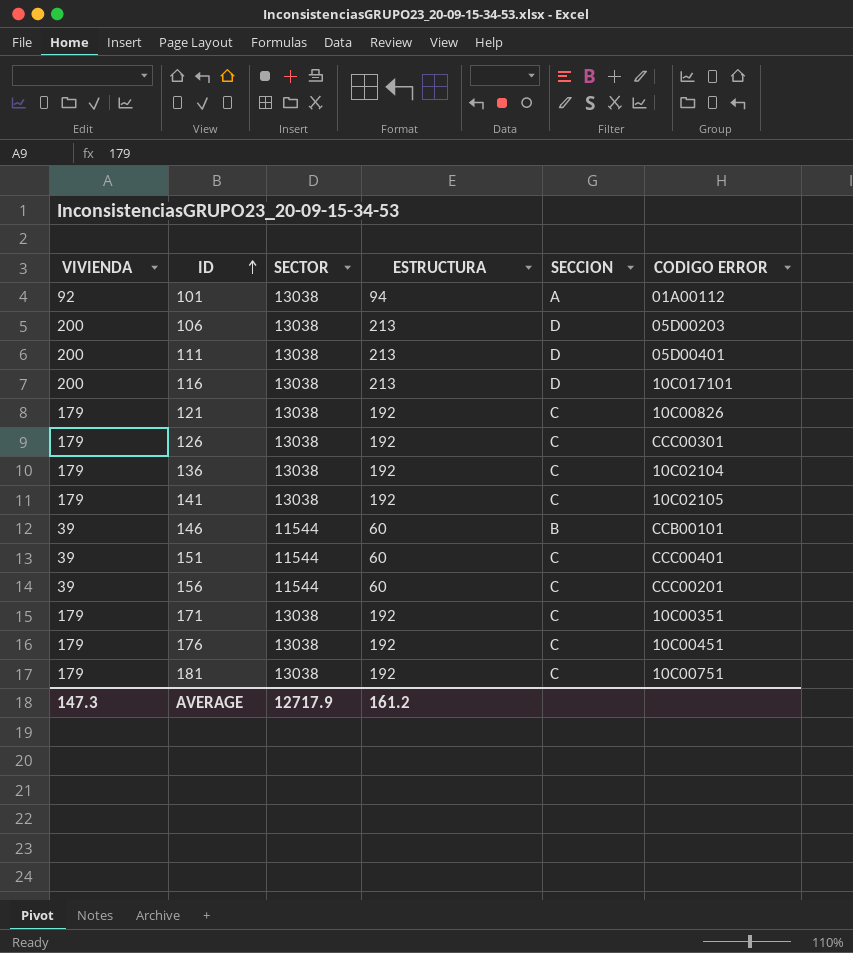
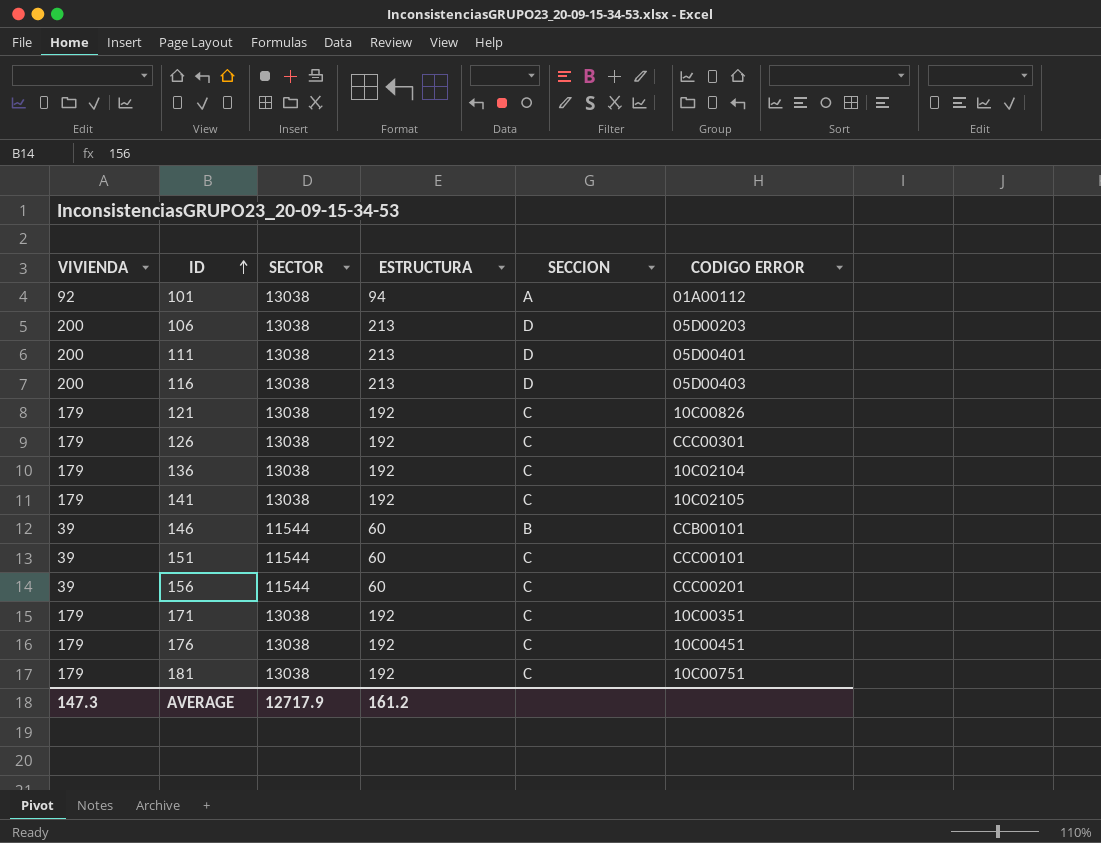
116 | CODIGO ERROR: 10C017101 -> 05D00403
151 | CODIGO ERROR: CCC00401 -> CCC00101

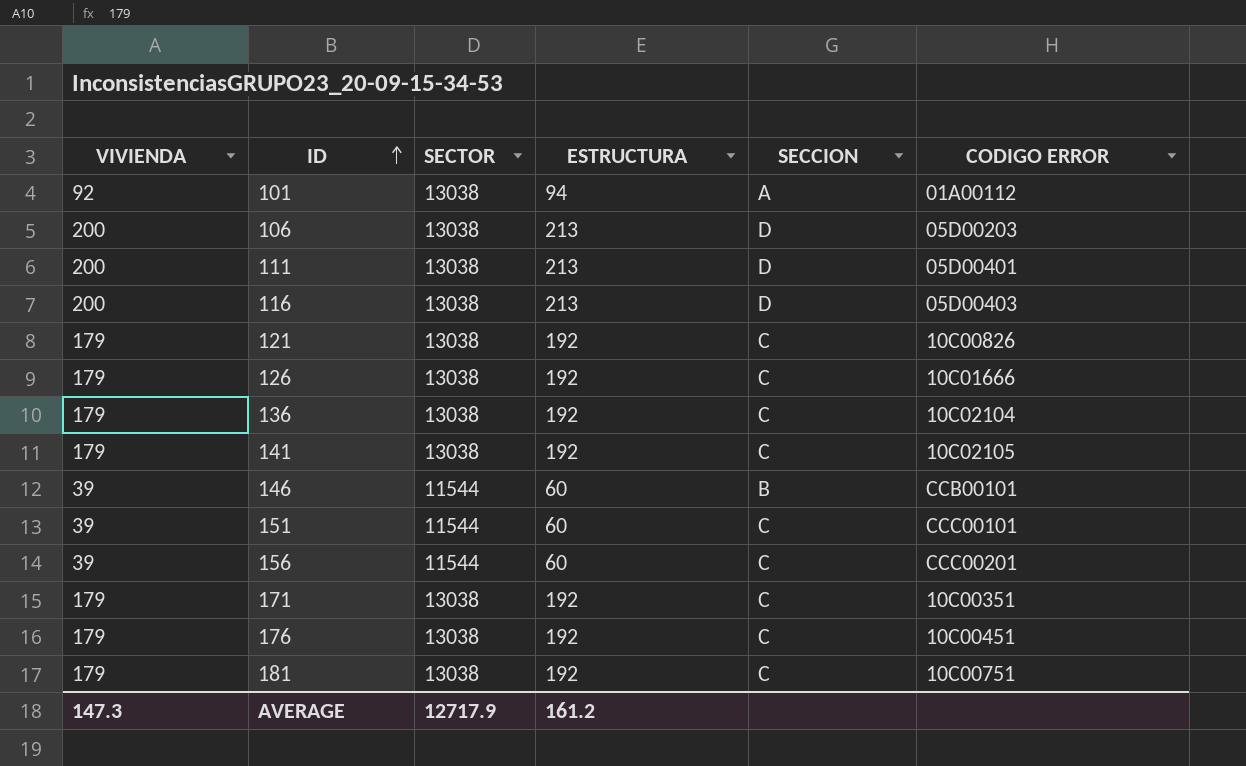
126 | CODIGO ERROR: CCC00301 -> 10C01666

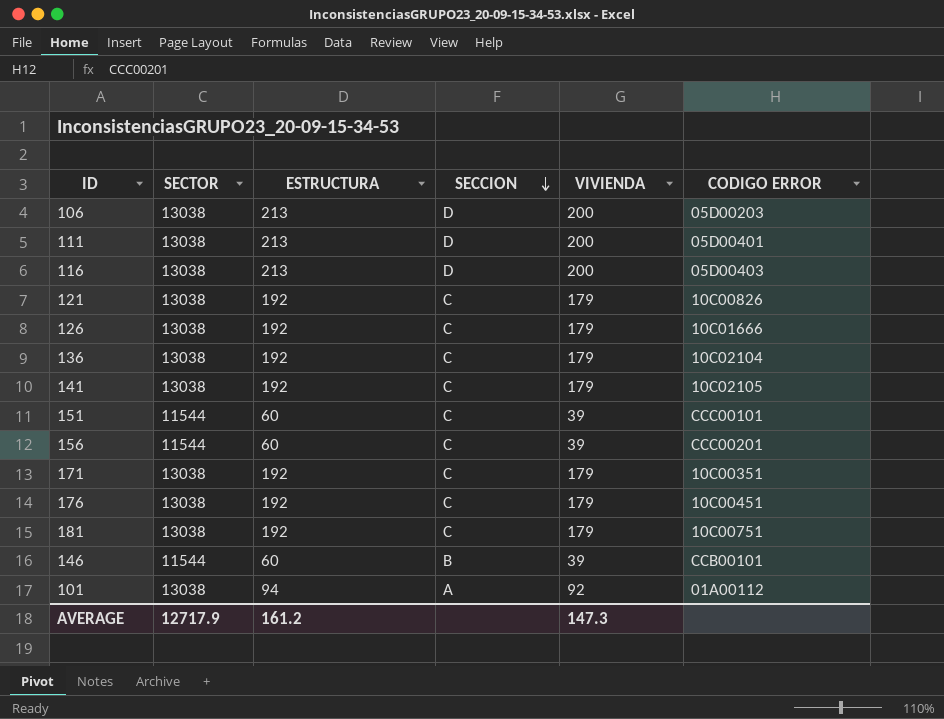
row order: ID ascending -> SECCION descending
column VIVIENDA | position: 1 -> 5

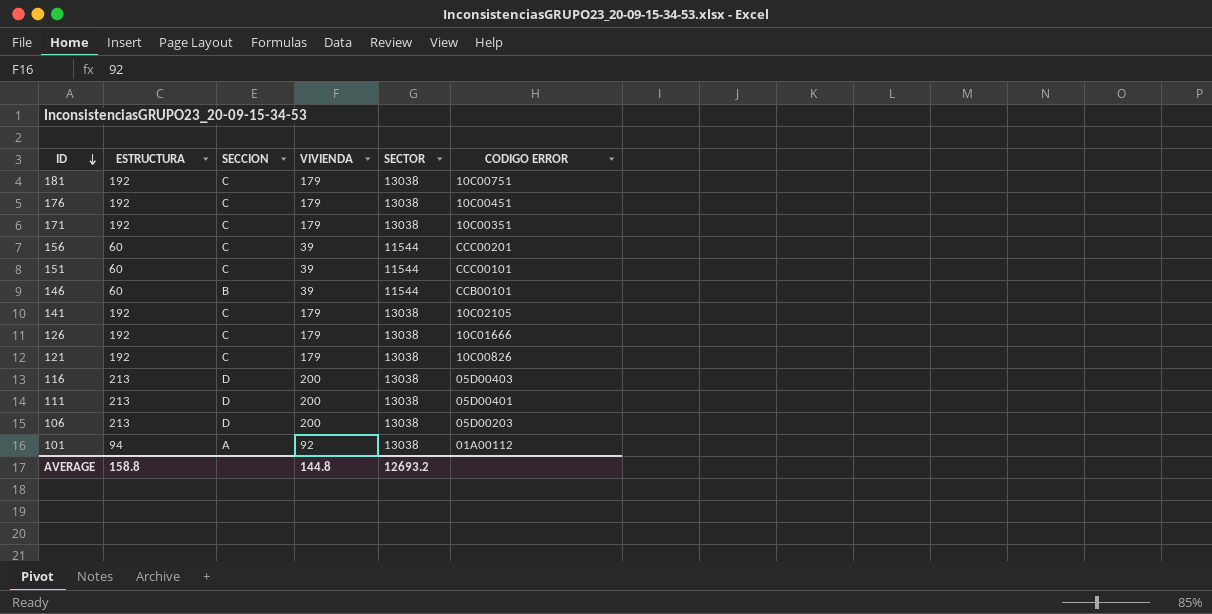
row order: SECCION descending -> ID descending
column SECTOR | position: 2 -> 5
row 136: 13038 | 192 | C | 179 | 10C02104 -> none
AVERAGE | ESTRUCTURA: 161.2 -> 158.8
AVERAGE | VIVIENDA: 147.3 -> 144.8
AVERAGE | SECTOR: 12717.9 -> 12693.2

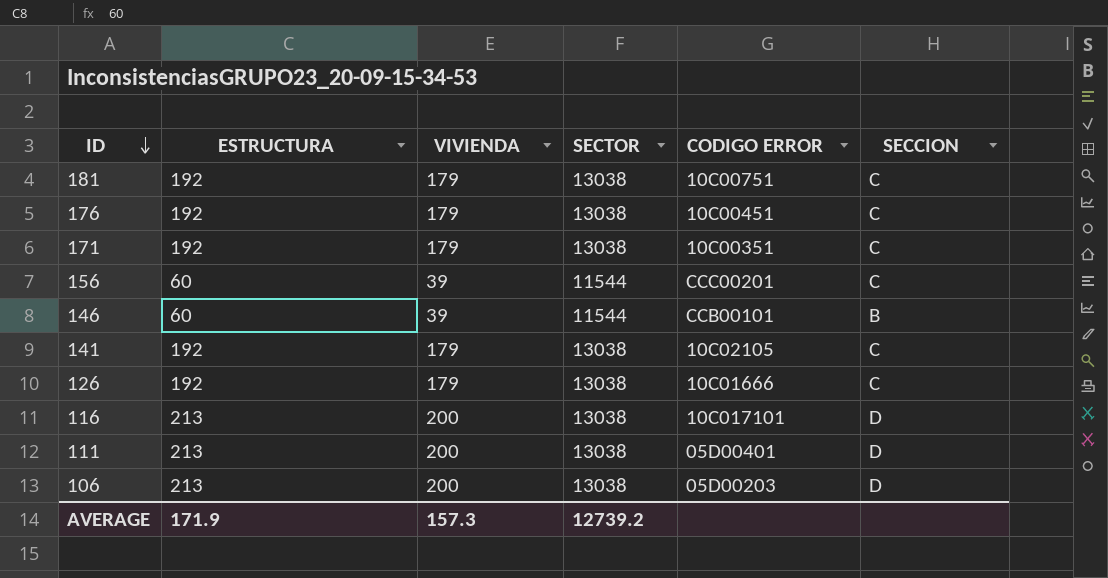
column SECCION | position: 3 -> 6
row 151: 60 | C | 39 | 11544 | CCC00101 -> none
row 121: 192 | C | 179 | 13038 | 10C00826 -> none
row 101: 94 | A | 92 | 13038 | 01A00112 -> none
116 | CODIGO ERROR: 05D00403 -> 10C017101
AVERAGE | ESTRUCTURA: 158.8 -> 171.9
AVERAGE | VIVIENDA: 144.8 -> 157.3
AVERAGE | SECTOR: 12693.2 -> 12739.2

